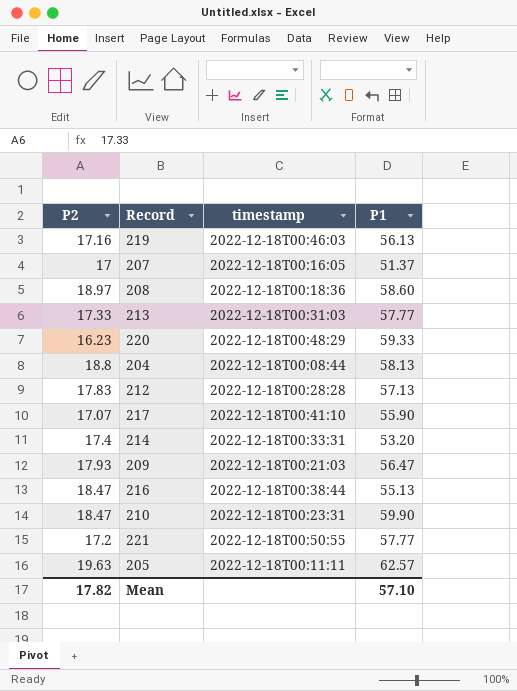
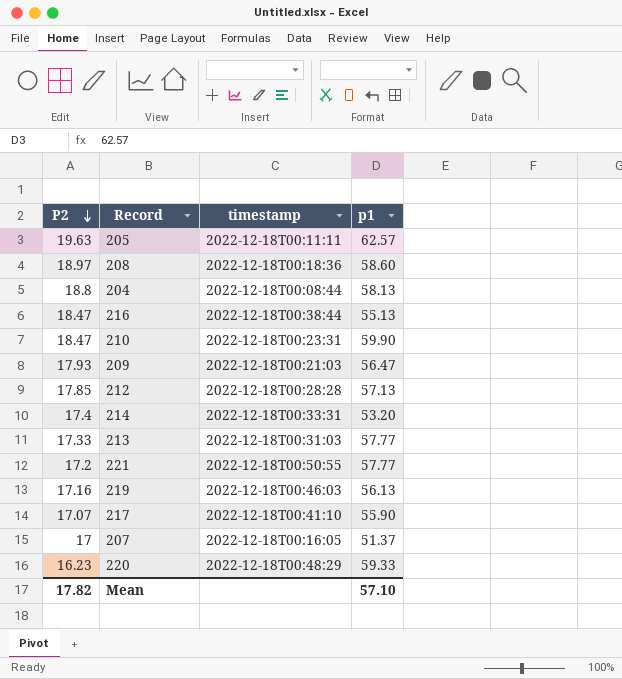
row order: none -> P2 descending
column name: P1 -> p1
212 | P2: 17.83 -> 17.85

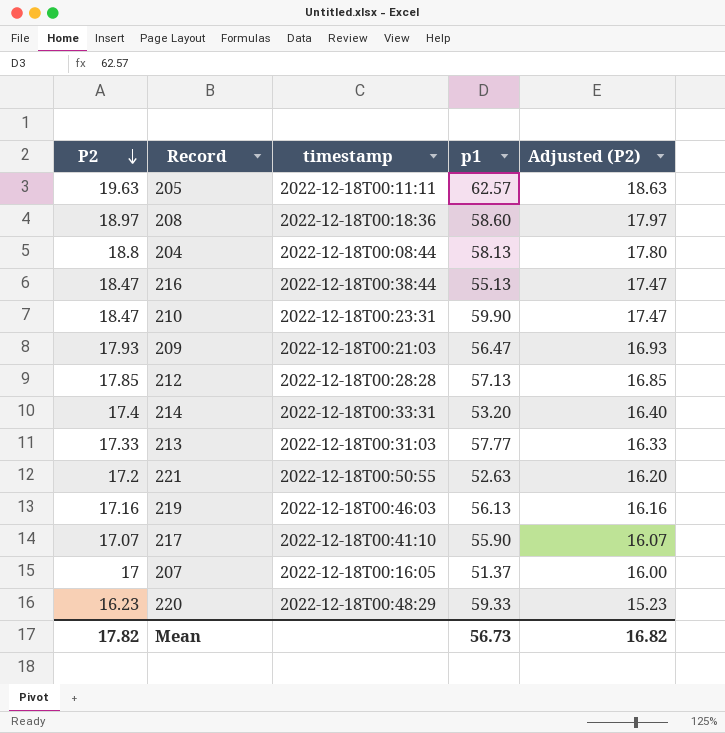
column Adjusted (P2) | formula: none -> [P2] - 1
221 | p1: 57.77 -> 52.63
Mean | p1: 57.10 -> 56.73

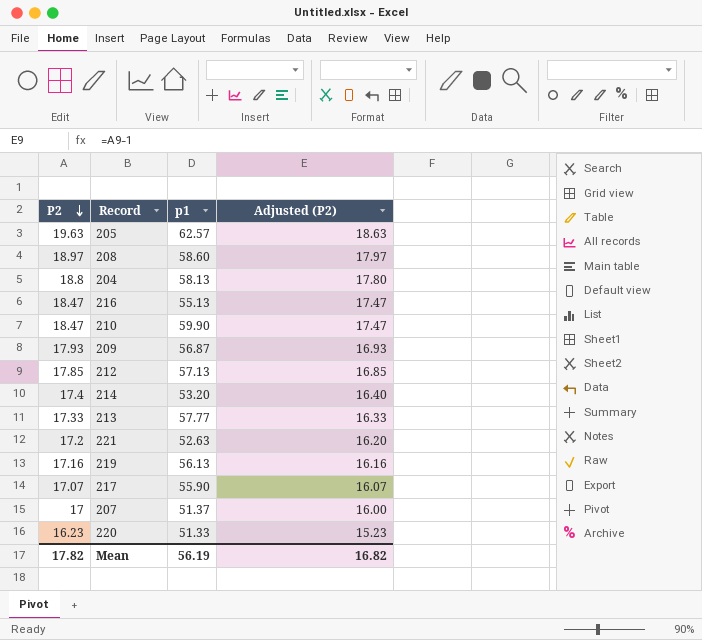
column timestamp | position: 3 -> none
209 | p1: 56.47 -> 56.87
220 | p1: 59.33 -> 51.33
Mean | p1: 56.73 -> 56.19

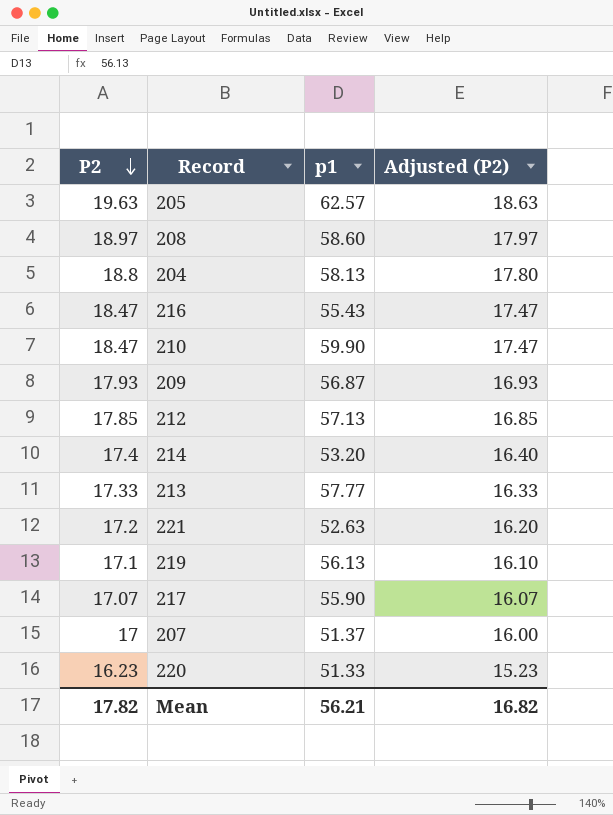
216 | p1: 55.13 -> 55.43
219 | P2: 17.16 -> 17.1
219 | Adjusted (P2): 16.16 -> 16.10
Mean | p1: 56.19 -> 56.21

